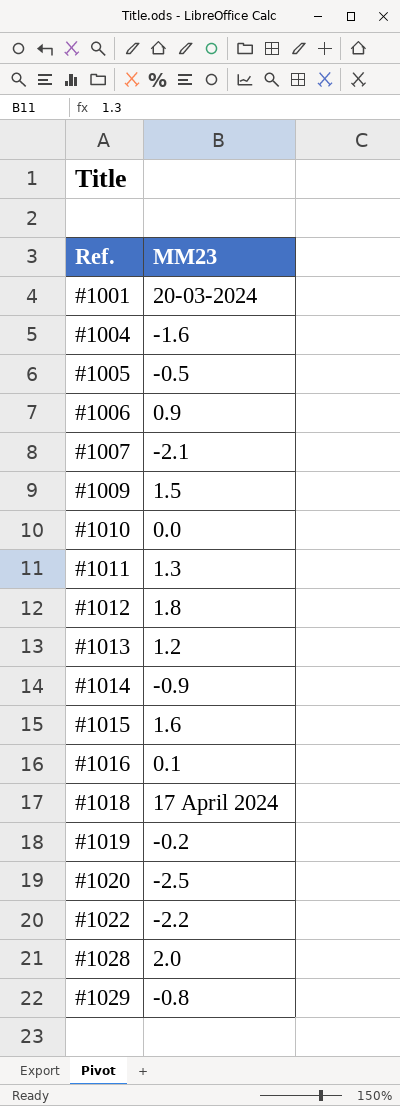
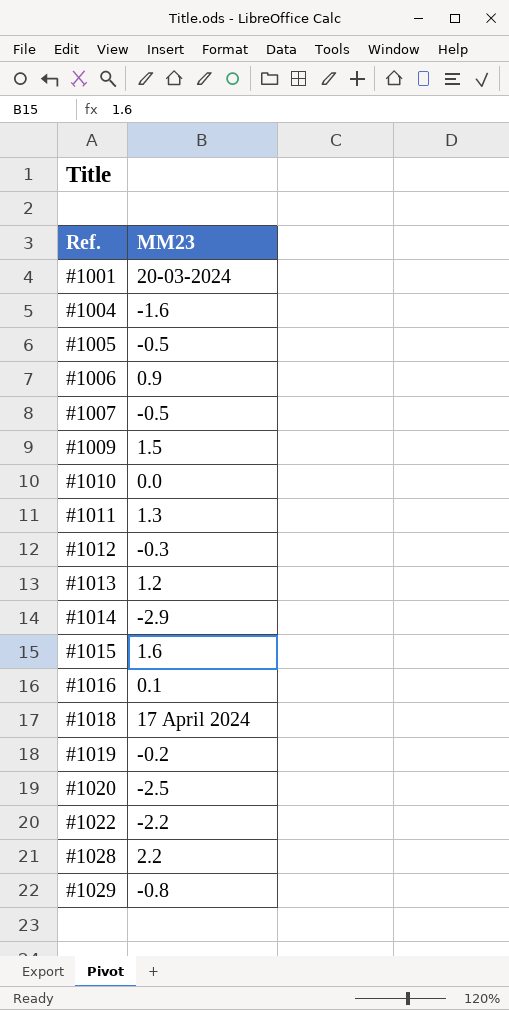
#1007 | MM23: -2.1 -> -0.5
#1012 | MM23: 1.8 -> -0.3
#1014 | MM23: -0.9 -> -2.9
#1028 | MM23: 2.0 -> 2.2

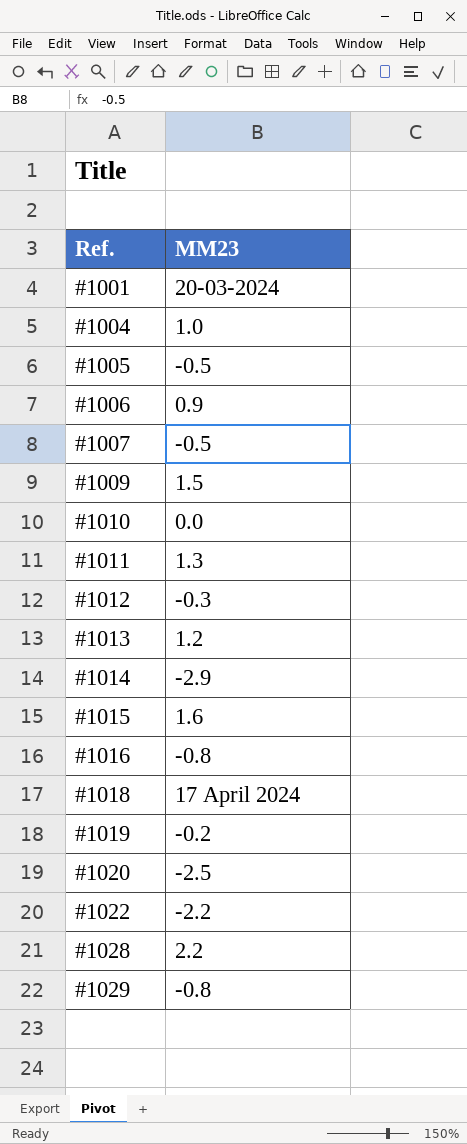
#1004 | MM23: -1.6 -> 1.0
#1016 | MM23: 0.1 -> -0.8

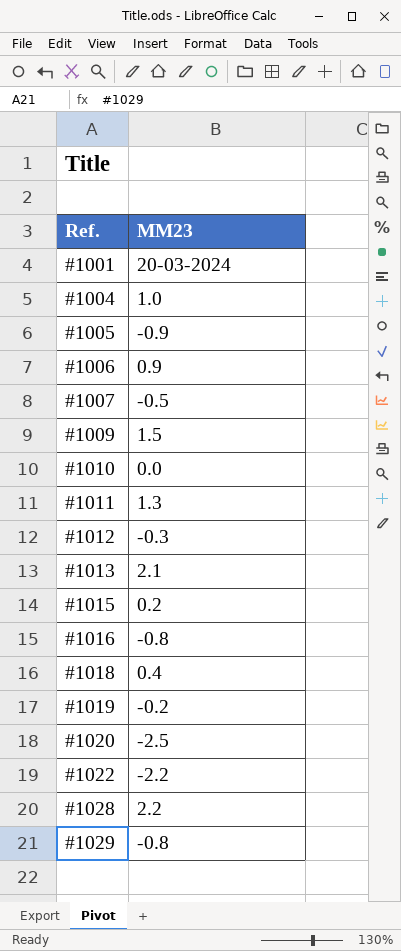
row #1014: -2.9 -> none
#1005 | MM23: -0.5 -> -0.9
#1013 | MM23: 1.2 -> 2.1
#1015 | MM23: 1.6 -> 0.2
#1018 | MM23: 17 April 2024 -> 0.4

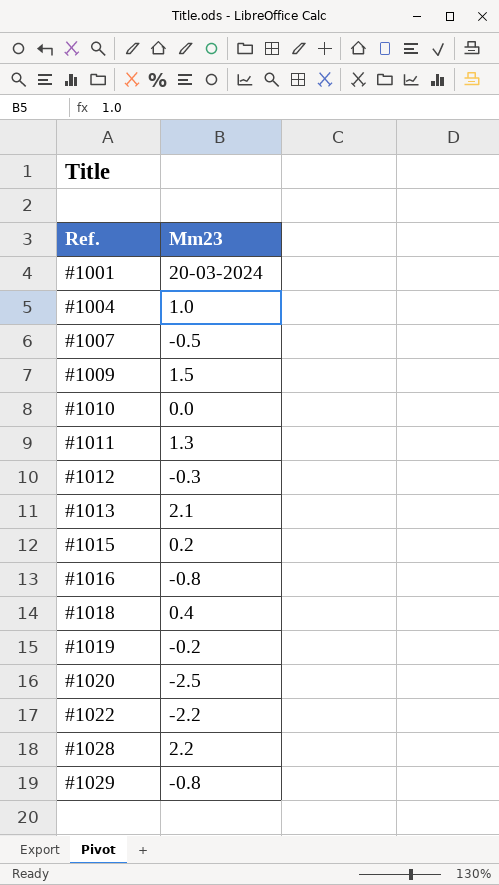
column name: MM23 -> Mm23
row #1005: -0.9 -> none
row #1006: 0.9 -> none

